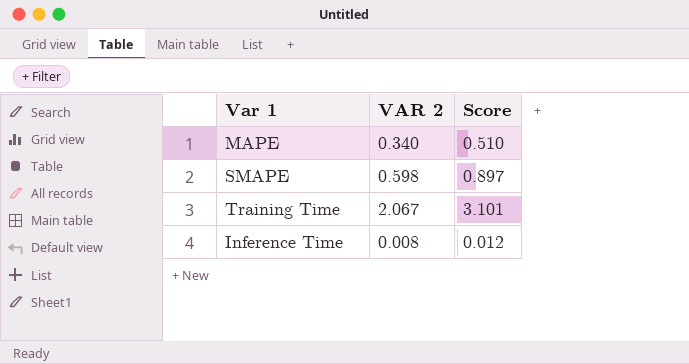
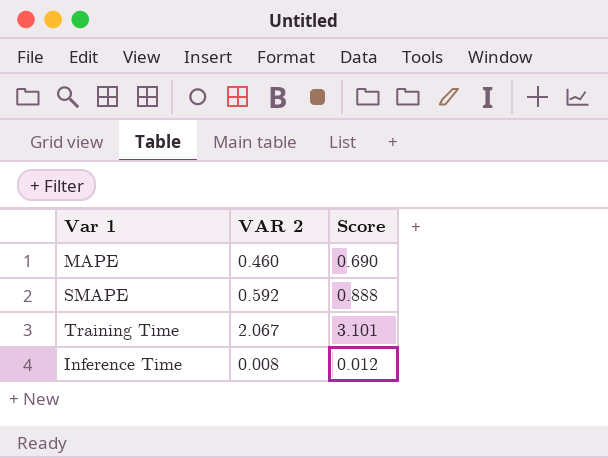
MAPE | VAR 2: 0.340 -> 0.460
MAPE | Score: 0.510 -> 0.690
SMAPE | VAR 2: 0.598 -> 0.592
SMAPE | Score: 0.897 -> 0.888

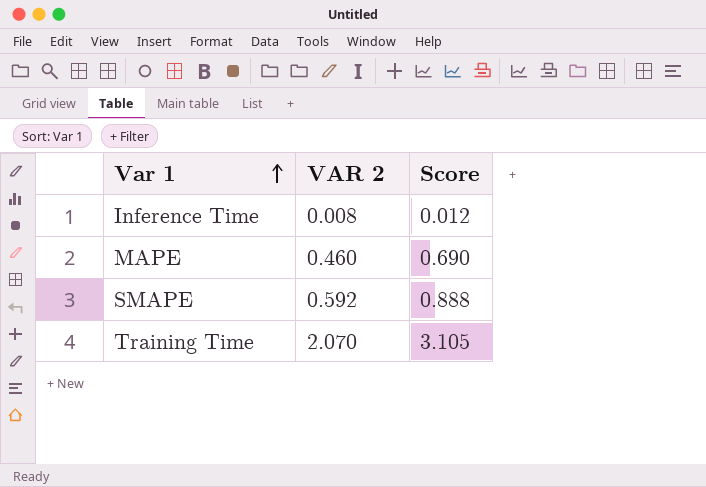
row order: none -> Var 1 ascending
Training Time | VAR 2: 2.067 -> 2.070
Training Time | Score: 3.101 -> 3.105

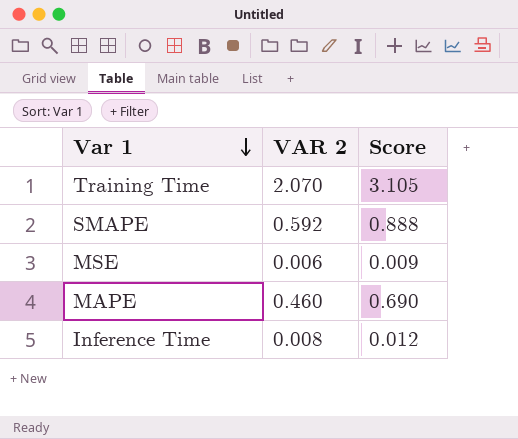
row order: Var 1 ascending -> Var 1 descending
row MSE: none -> 0.006 | 0.009

